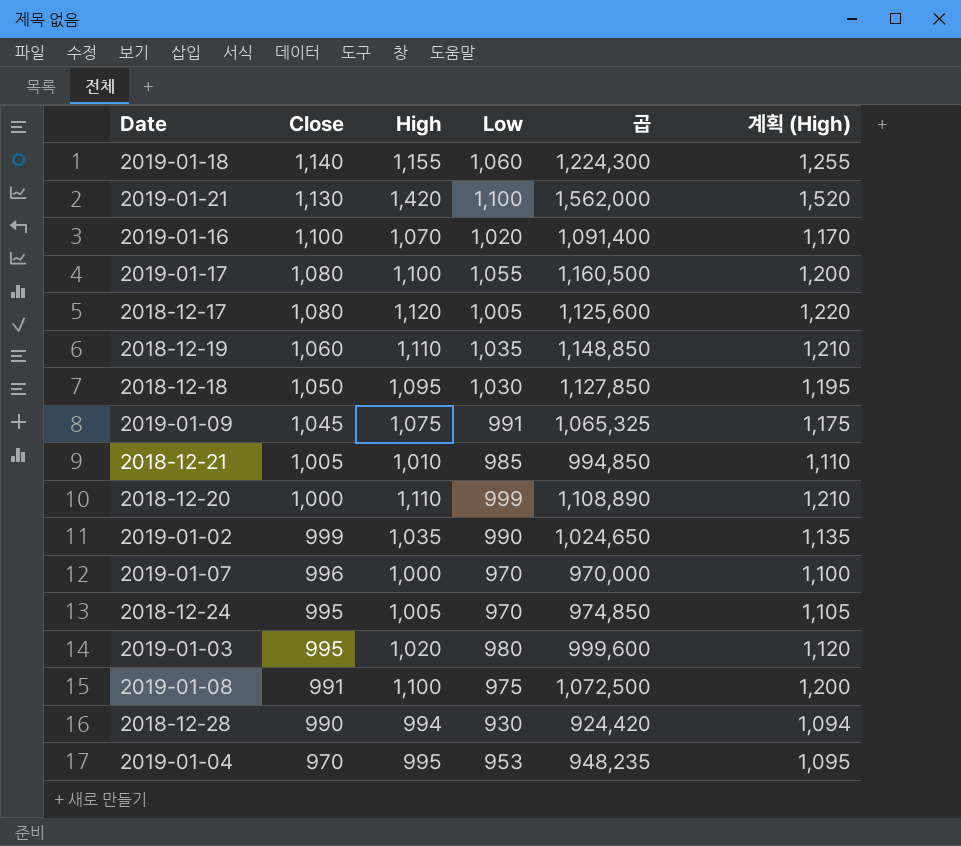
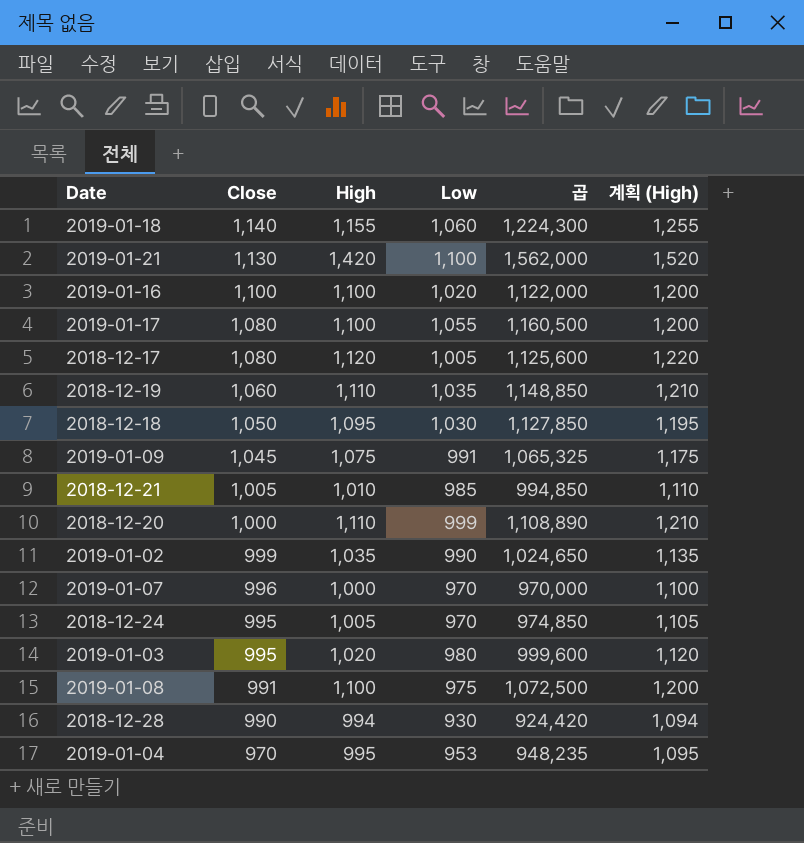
2019-01-16 | High: 1,070 -> 1,100
2019-01-16 | 곱: 1,091,400 -> 1,122,000
2019-01-16 | 계획 (High): 1,170 -> 1,200

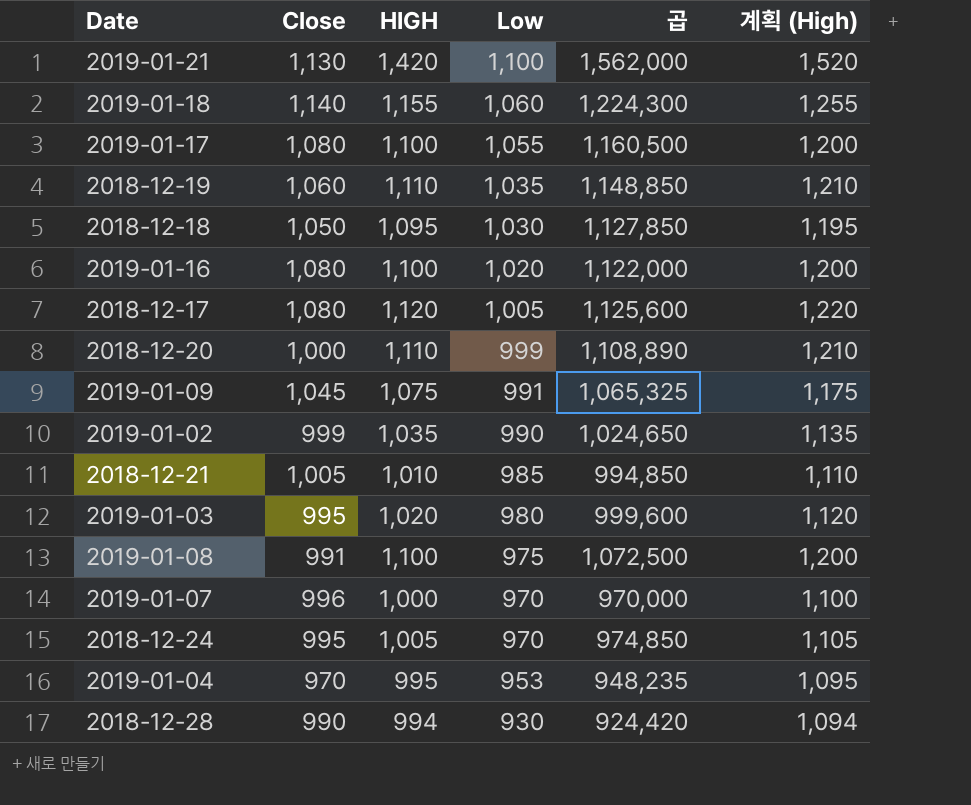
row order: Close descending -> Low descending
column name: High -> HIGH
2019-01-16 | Close: 1,100 -> 1,080

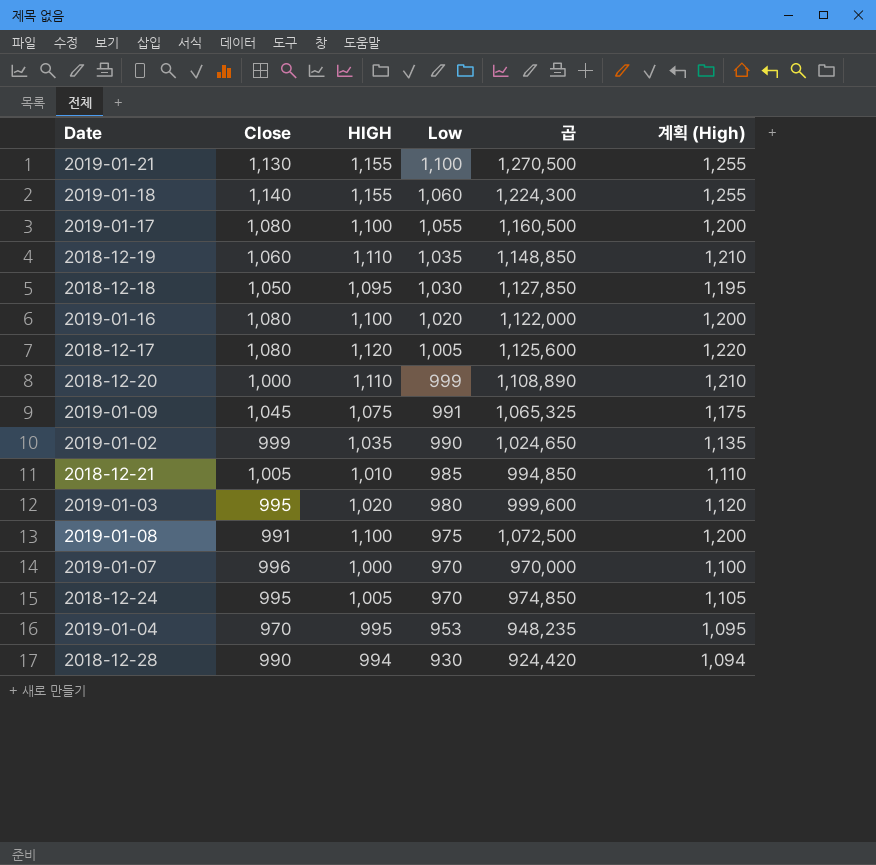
2019-01-21 | HIGH: 1,420 -> 1,155
2019-01-21 | 곱: 1,562,000 -> 1,270,500
2019-01-21 | 계획 (High): 1,520 -> 1,255

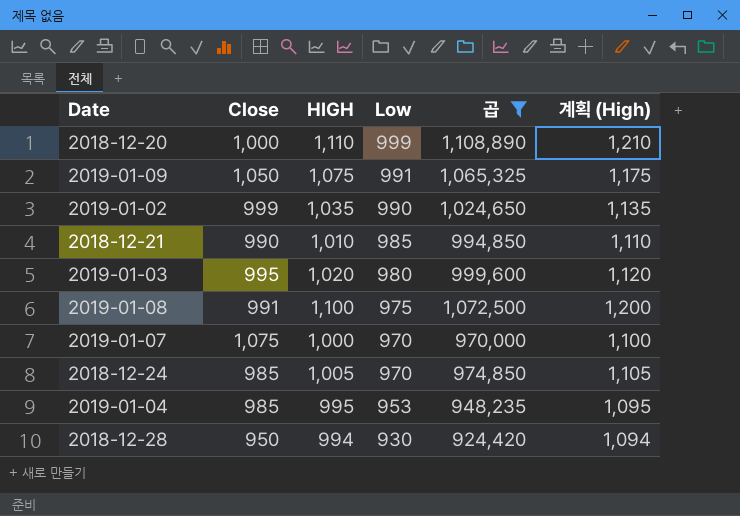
filter: none -> 곱 <= 1,108,890
2019-01-09 | Close: 1,045 -> 1,050
2018-12-21 | Close: 1,005 -> 990
2019-01-07 | Close: 996 -> 1,075
2018-12-24 | Close: 995 -> 985
2019-01-04 | Close: 970 -> 985
2018-12-28 | Close: 990 -> 950

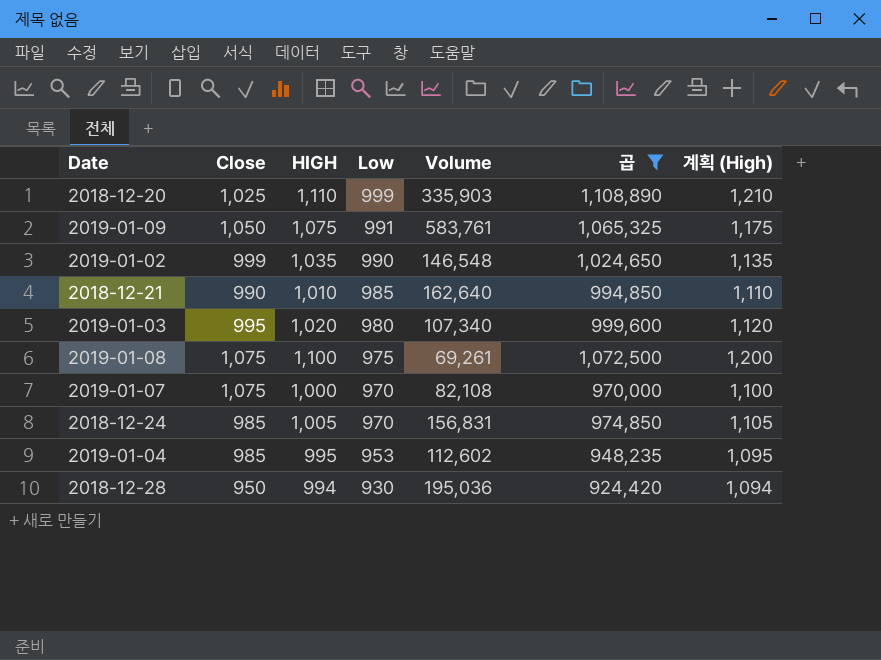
column Volume | position: none -> 5
2018-12-20 | Close: 1,000 -> 1,025
2019-01-08 | Close: 991 -> 1,075

